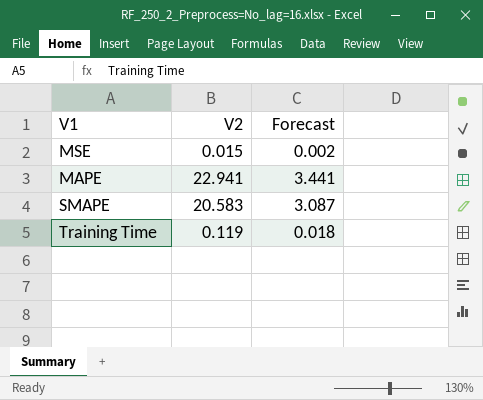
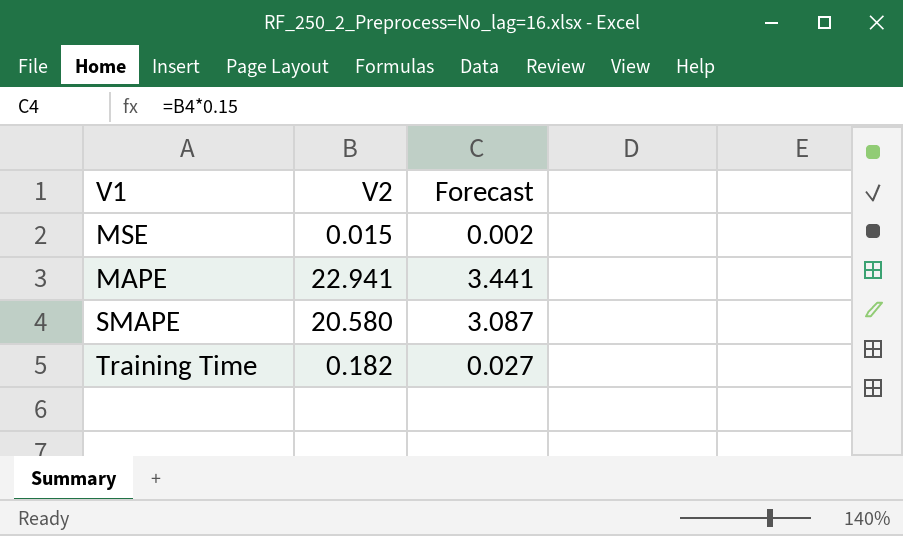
SMAPE | V2: 20.583 -> 20.580
Training Time | V2: 0.119 -> 0.182
Training Time | Forecast: 0.018 -> 0.027

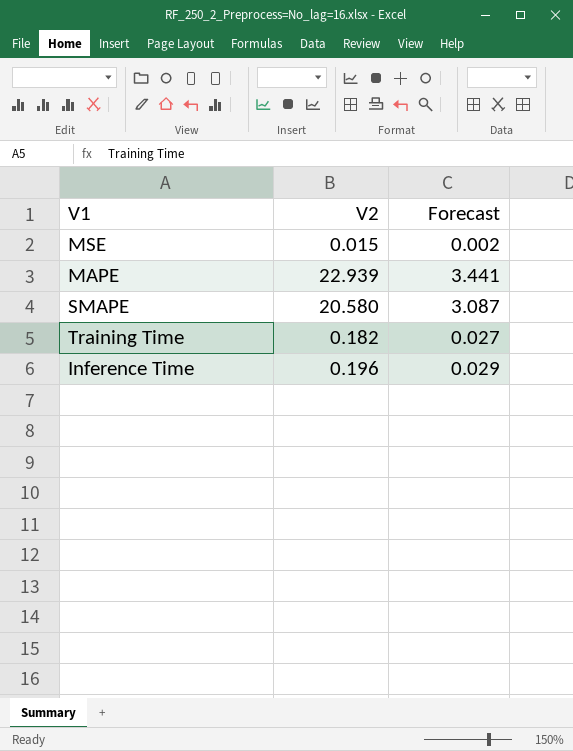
MAPE | V2: 22.941 -> 22.939
row Inference Time: none -> 0.196 | 0.029

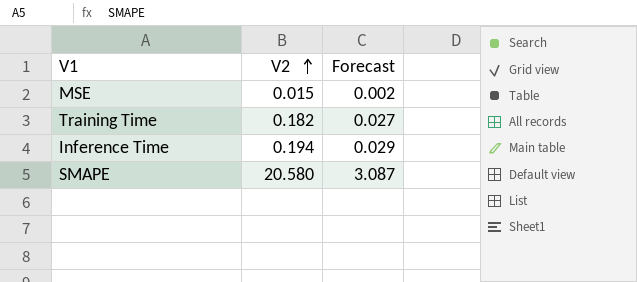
row order: none -> V2 ascending
row MAPE: 22.939 | 3.441 -> none
Inference Time | V2: 0.196 -> 0.194

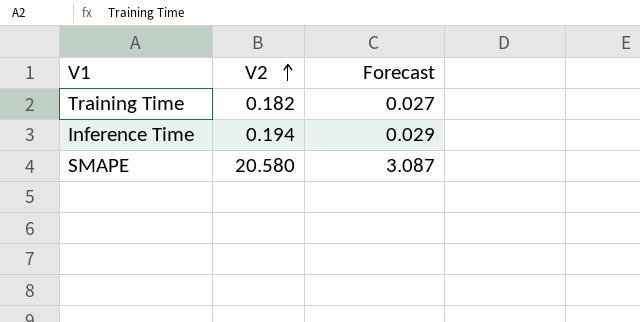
row MSE: 0.015 | 0.002 -> none

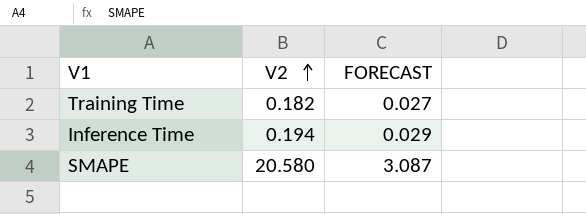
column name: Forecast -> FORECAST

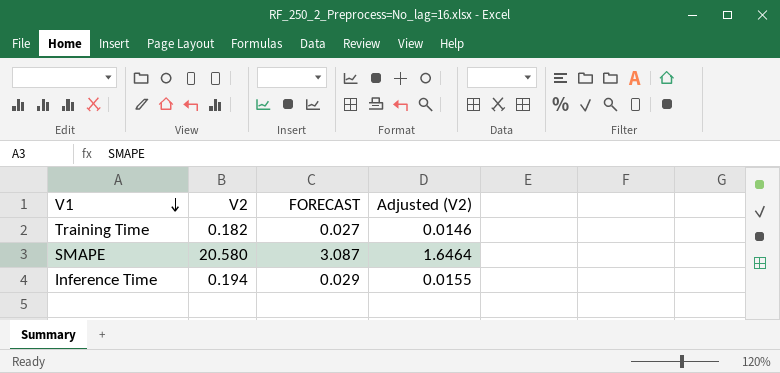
row order: V2 ascending -> V1 descending
column Adjusted (V2) | formula: none -> [V2] * 0.08

